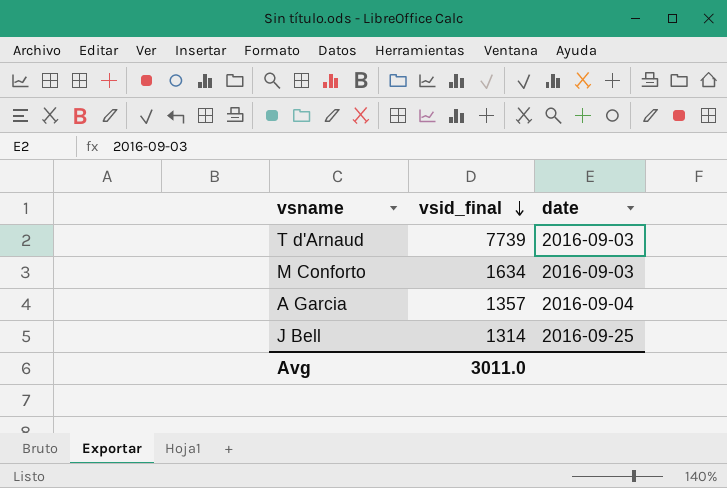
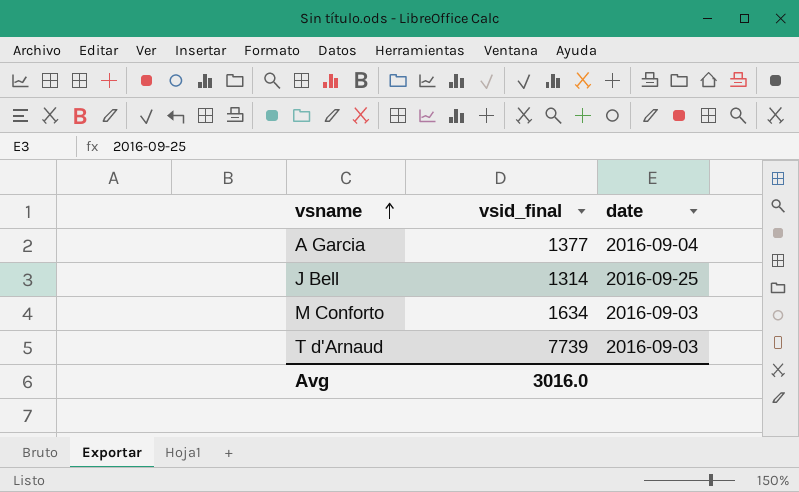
row order: vsid_final descending -> vsname ascending
A Garcia | vsid_final: 1357 -> 1377
Avg | vsid_final: 3011.0 -> 3016.0

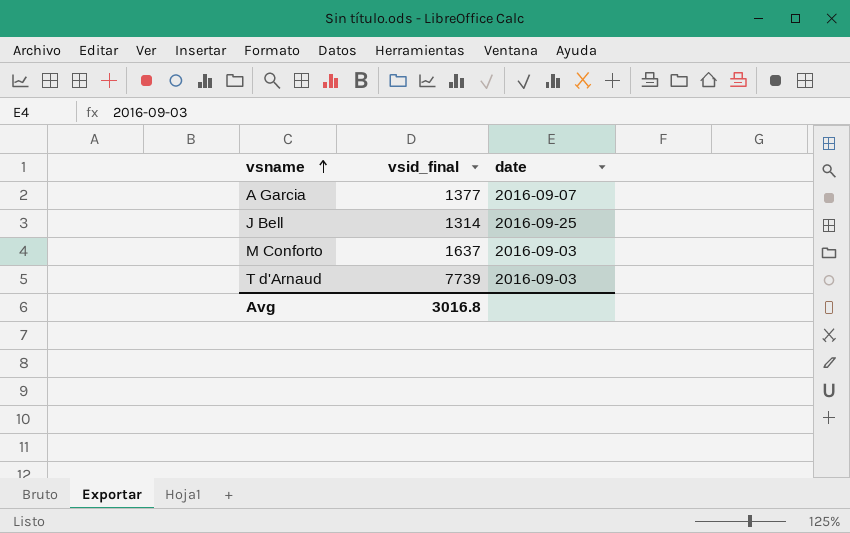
A Garcia | date: 2016-09-04 -> 2016-09-07
M Conforto | vsid_final: 1634 -> 1637
Avg | vsid_final: 3016.0 -> 3016.8

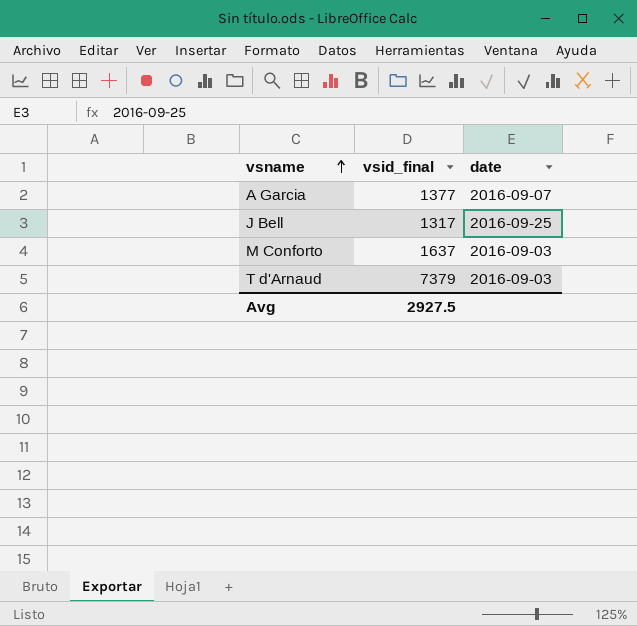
J Bell | vsid_final: 1314 -> 1317
T d'Arnaud | vsid_final: 7739 -> 7379
Avg | vsid_final: 3016.8 -> 2927.5

